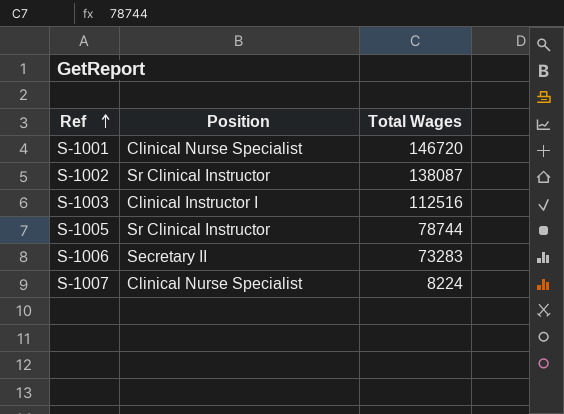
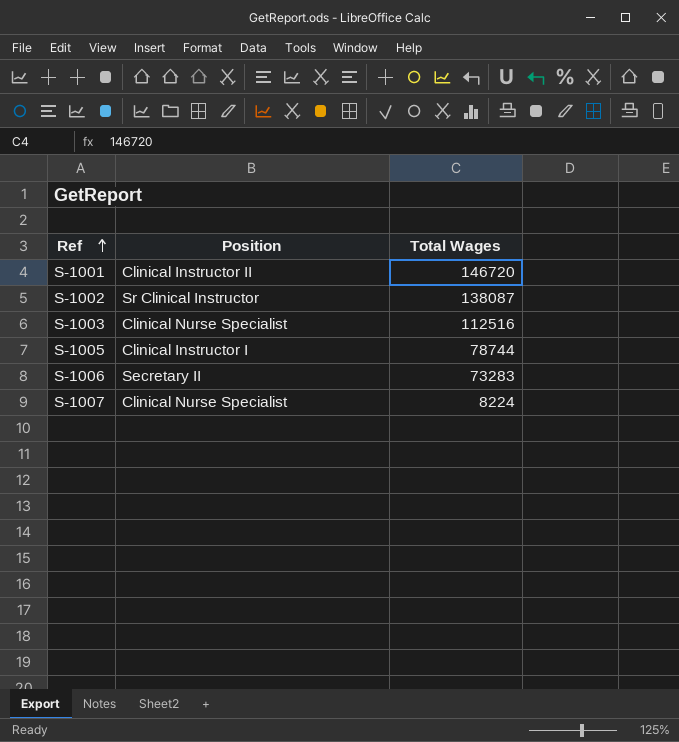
S-1001 | Position: Clinical Nurse Specialist -> Clinical Instructor II
S-1003 | Position: Clinical Instructor I -> Clinical Nurse Specialist
S-1005 | Position: Sr Clinical Instructor -> Clinical Instructor I

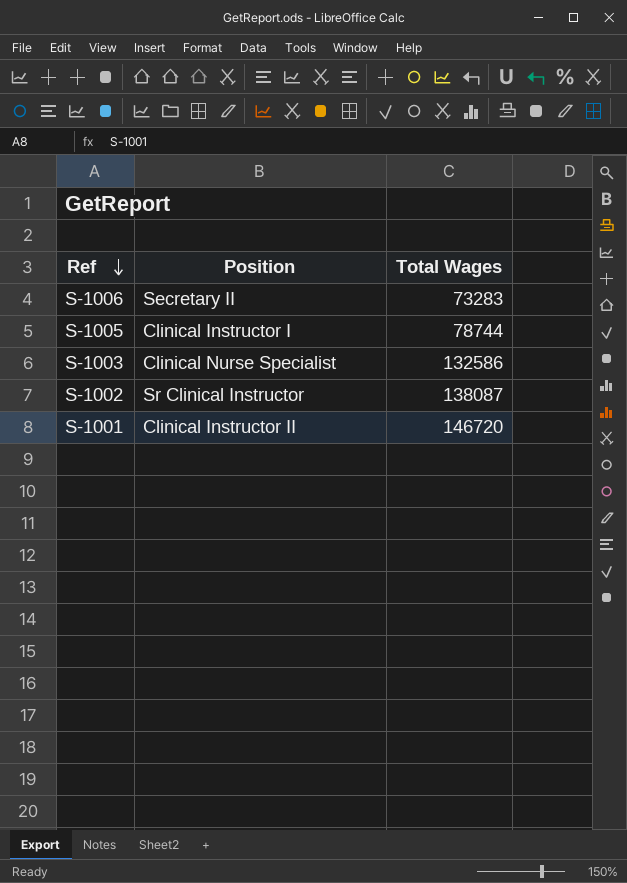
row order: Ref ascending -> Ref descending
row S-1007: Clinical Nurse Specialist | 8224 -> none
S-1003 | Total Wages: 112516 -> 132586

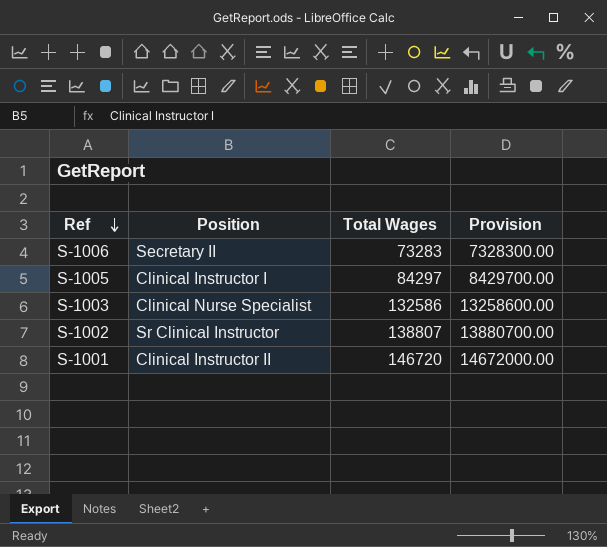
column Provision | formula: none -> [Total Wages] * 100
S-1005 | Total Wages: 78744 -> 84297
S-1002 | Total Wages: 138087 -> 138807

